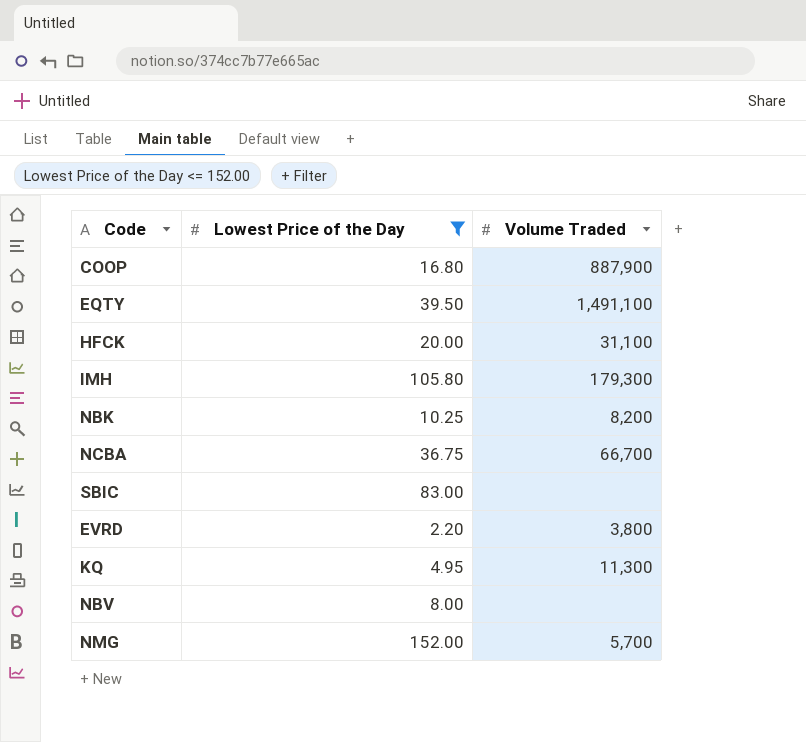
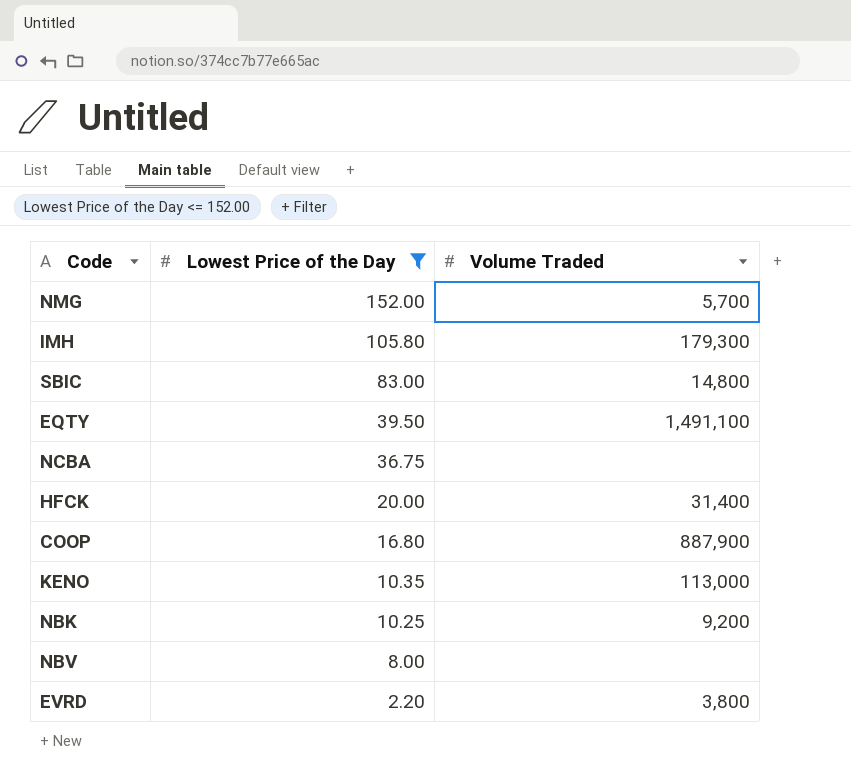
row order: none -> Lowest Price of the Day descending
row KQ: 4.95 | 11,300 -> none
SBIC | Volume Traded: none -> 14,800
NCBA | Volume Traded: 66,700 -> none
HFCK | Volume Traded: 31,100 -> 31,400
row KENO: none -> 10.35 | 113,000
NBK | Volume Traded: 8,200 -> 9,200

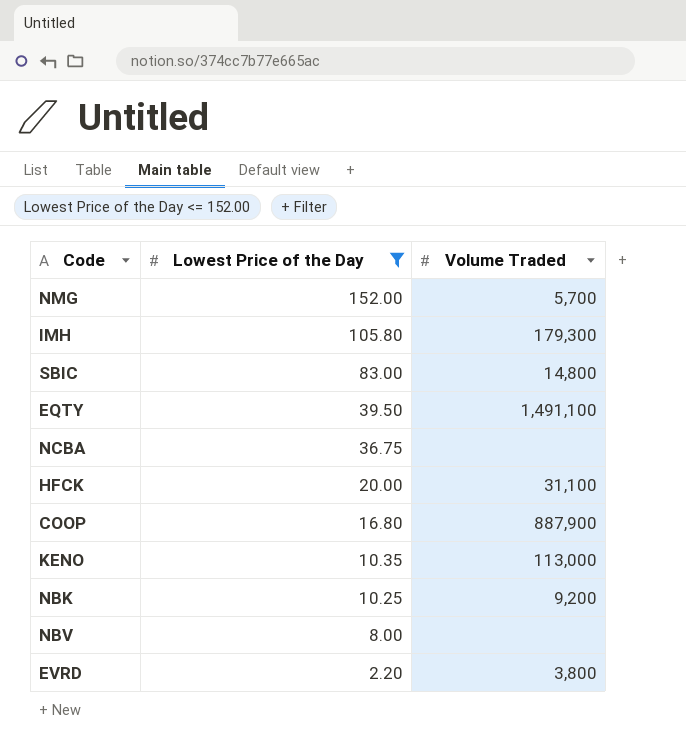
HFCK | Volume Traded: 31,400 -> 31,100

